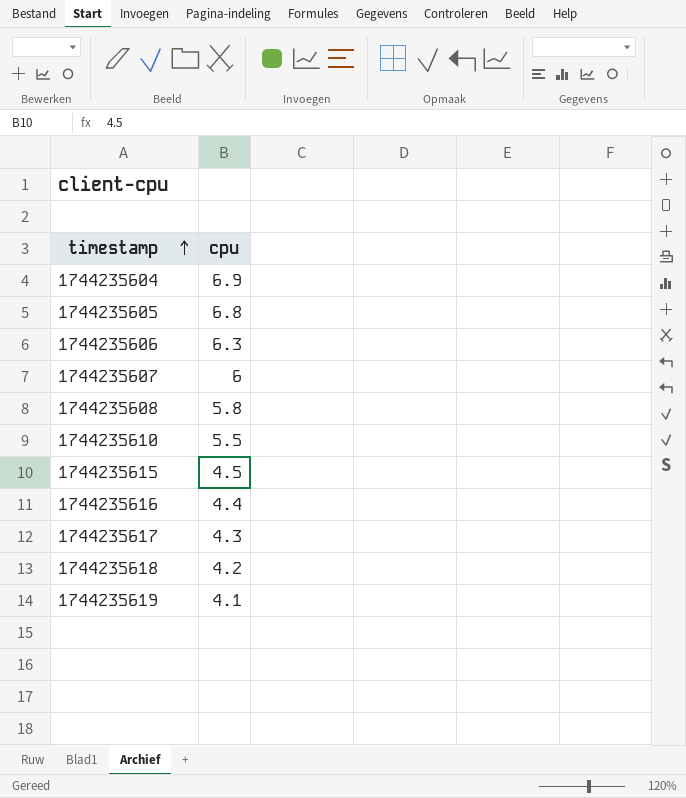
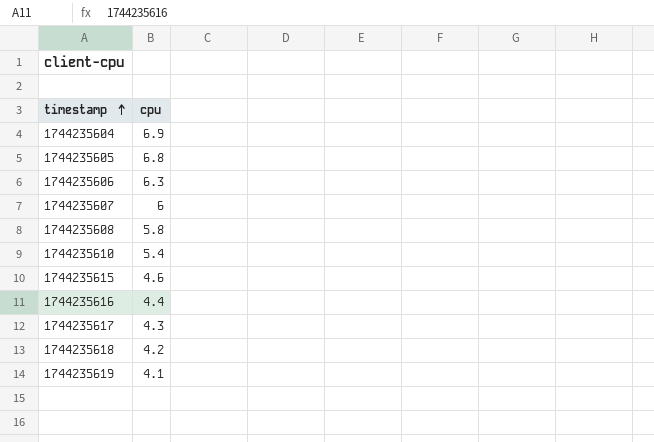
1744235610 | cpu: 5.5 -> 5.4
1744235615 | cpu: 4.5 -> 4.6

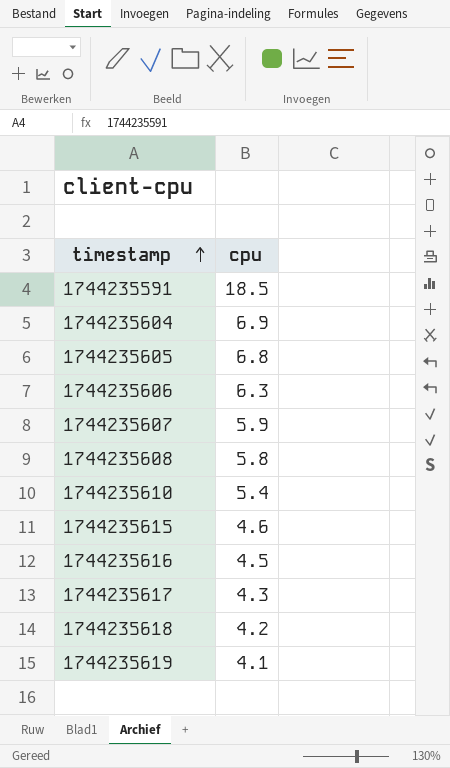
row 1744235591: none -> 18.5
1744235607 | cpu: 6 -> 5.9
1744235616 | cpu: 4.4 -> 4.5

